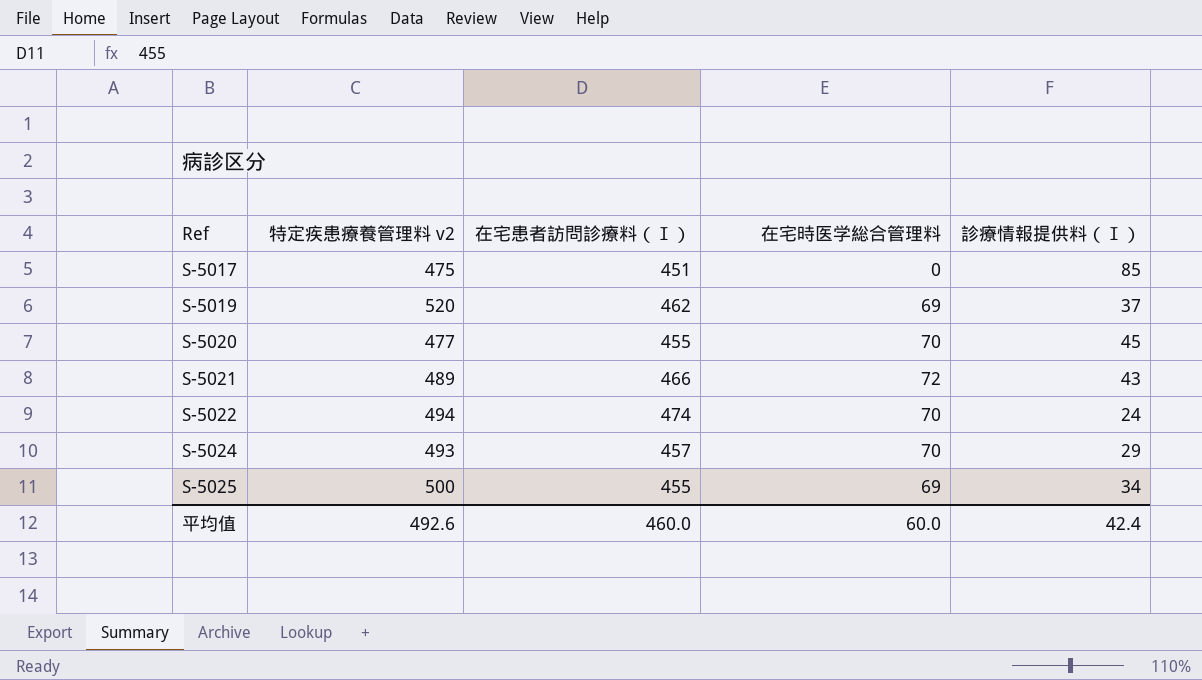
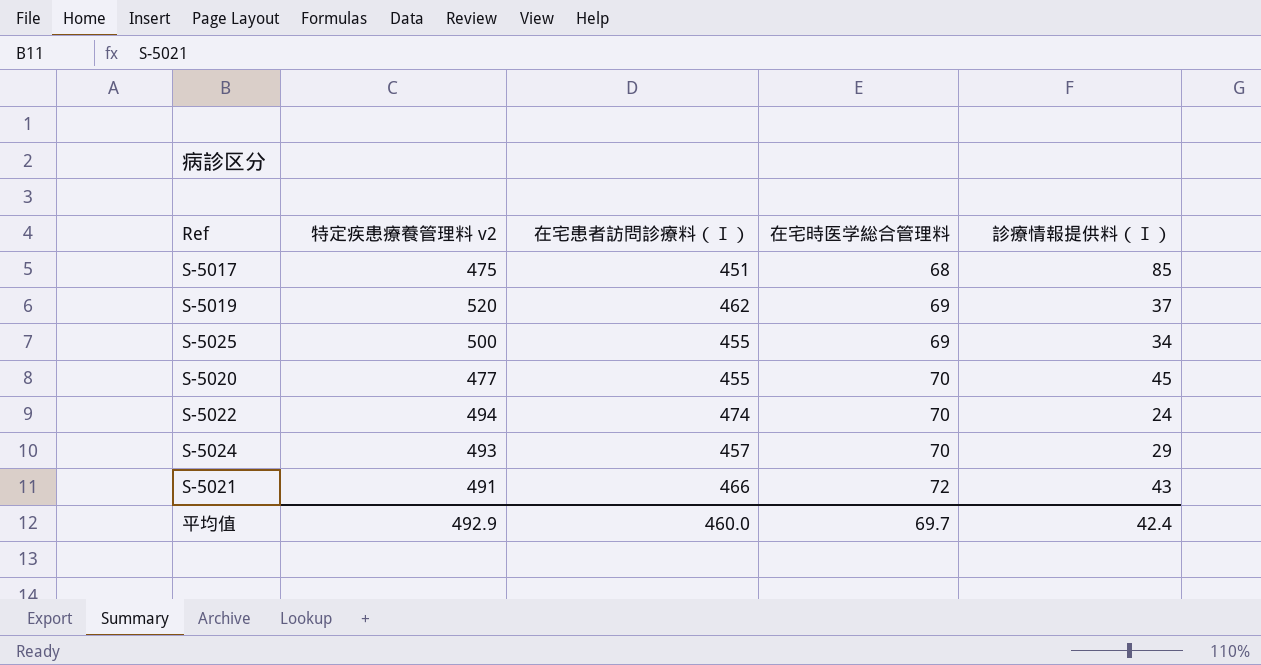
row order: Ref ascending -> 在宅時医学総合管理料 ascending
S-5017 | 在宅時医学総合管理料: 0 -> 68
S-5021 | 特定疾患療養管理料 v2: 489 -> 491
平均值 | 特定疾患療養管理料 v2: 492.6 -> 492.9
平均值 | 在宅時医学総合管理料: 60.0 -> 69.7

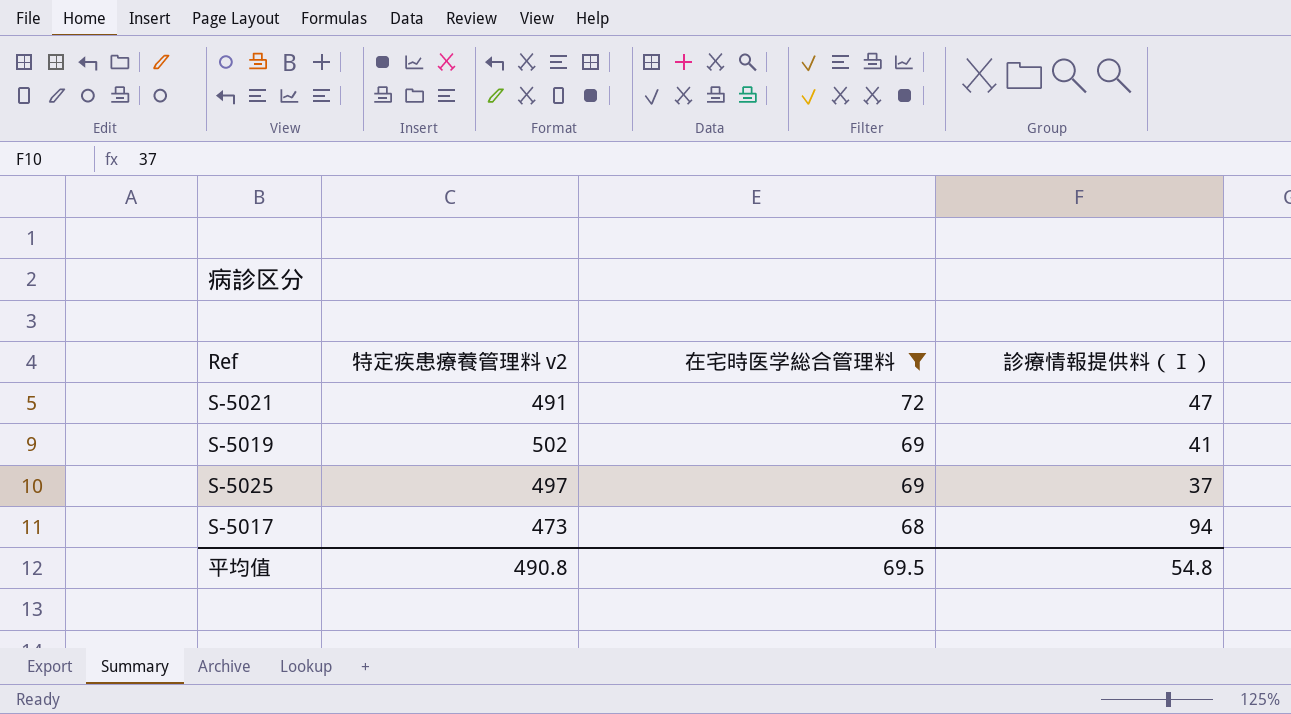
filter: none -> 在宅時医学総合管理料 != 70
row order: 在宅時医学総合管理料 ascending -> 在宅時医学総合管理料 descending
column 在宅患者訪問診療料（Ⅰ） | position: 3 -> none
S-5021 | 診療情報提供料（Ⅰ）: 43 -> 47
S-5019 | 特定疾患療養管理料 v2: 520 -> 502
S-5019 | 診療情報提供料（Ⅰ）: 37 -> 41
S-5025 | 特定疾患療養管理料 v2: 500 -> 497
S-5025 | 診療情報提供料（Ⅰ）: 34 -> 37
S-5017 | 特定疾患療養管理料 v2: 475 -> 473
S-5017 | 診療情報提供料（Ⅰ）: 85 -> 94
平均值 | 特定疾患療養管理料 v2: 492.9 -> 490.8
平均值 | 在宅時医学総合管理料: 69.7 -> 69.5
平均值 | 診療情報提供料（Ⅰ）: 42.4 -> 54.8

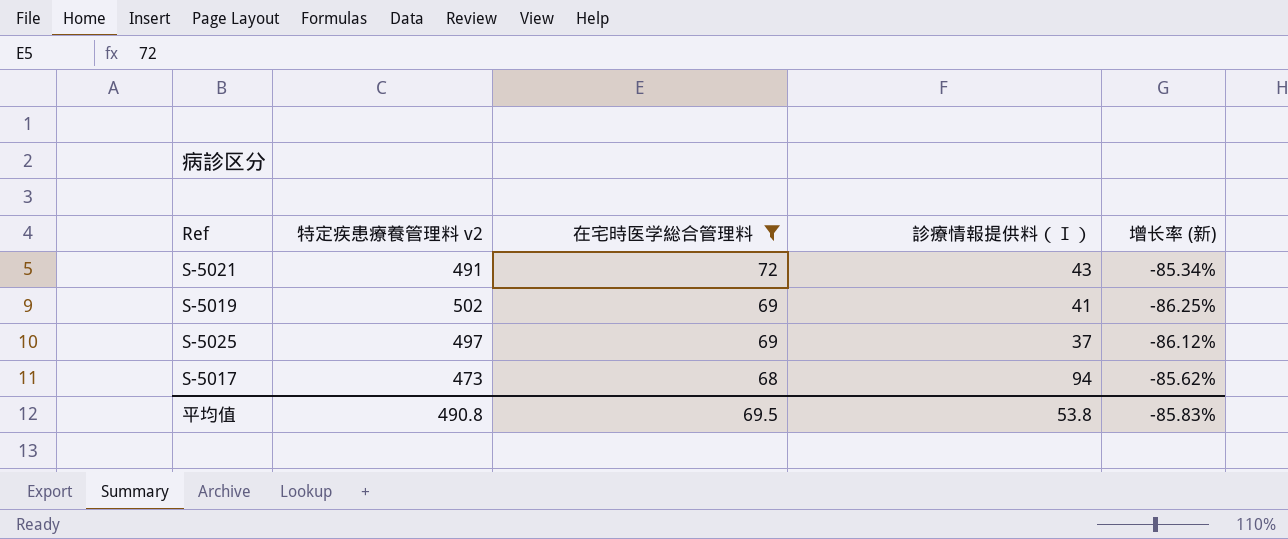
column 增长率 (新) | formula: none -> ([在宅時医学総合管理料] - [特定疾患療養管理料 v2]) / [特定疾患療養管理料 v2]
S-5021 | 診療情報提供料（Ⅰ）: 47 -> 43
平均值 | 診療情報提供料（Ⅰ）: 54.8 -> 53.8

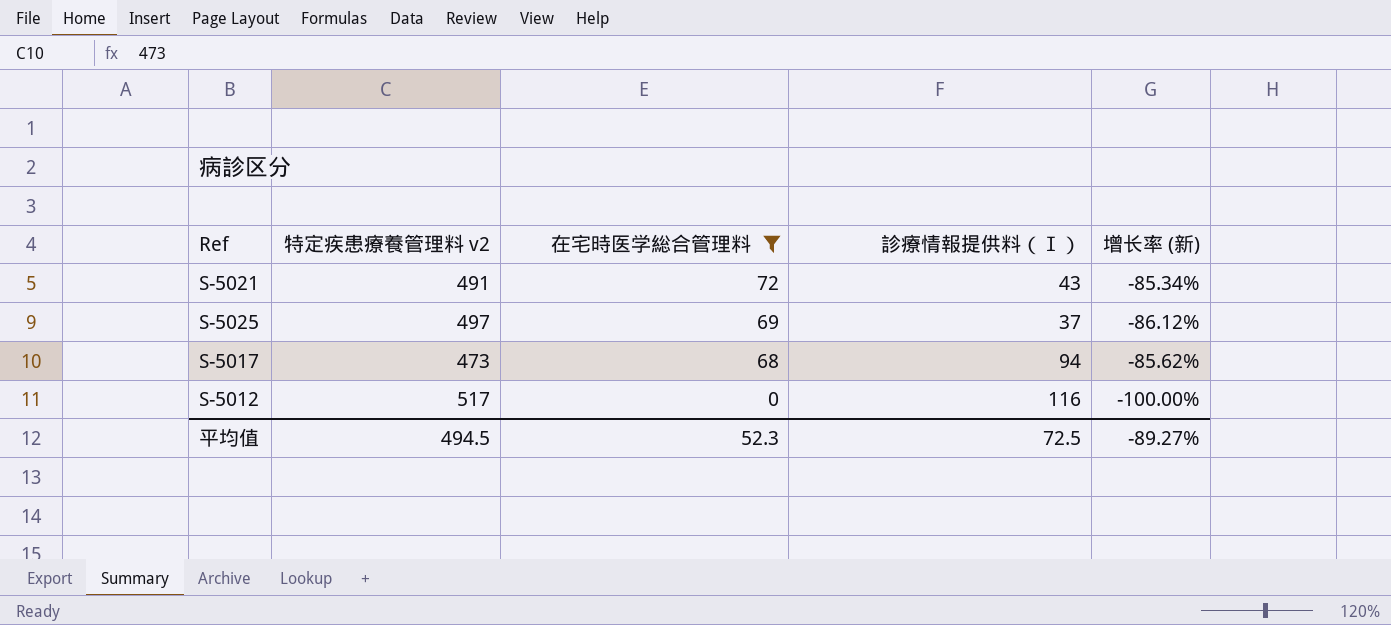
row S-5019: 502 | 69 | 41 | -86.25% -> none
row S-5012: none -> 517 | 0 | 116 | -100.00%
平均值 | 特定疾患療養管理料 v2: 490.8 -> 494.5
平均值 | 在宅時医学総合管理料: 69.5 -> 52.3
平均值 | 診療情報提供料（Ⅰ）: 53.8 -> 72.5
平均值 | 增长率 (新): -85.83% -> -89.27%

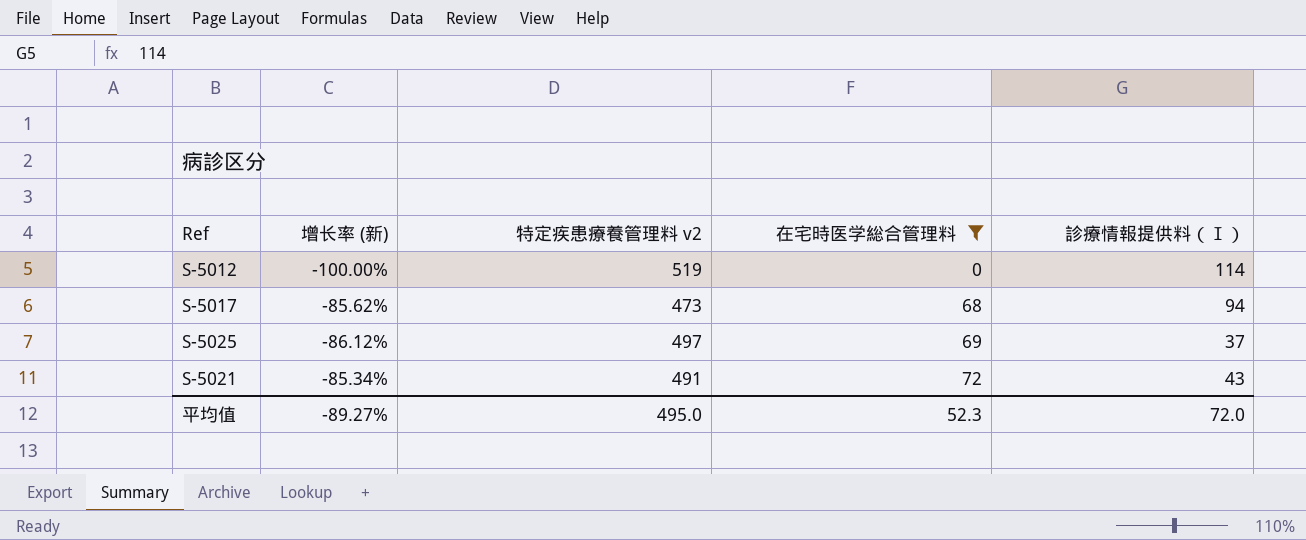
row order: 在宅時医学総合管理料 descending -> 在宅時医学総合管理料 ascending
column 增长率 (新) | position: 5 -> 2
S-5012 | 特定疾患療養管理料 v2: 517 -> 519
S-5012 | 診療情報提供料（Ⅰ）: 116 -> 114
平均值 | 特定疾患療養管理料 v2: 494.5 -> 495.0
平均值 | 診療情報提供料（Ⅰ）: 72.5 -> 72.0

